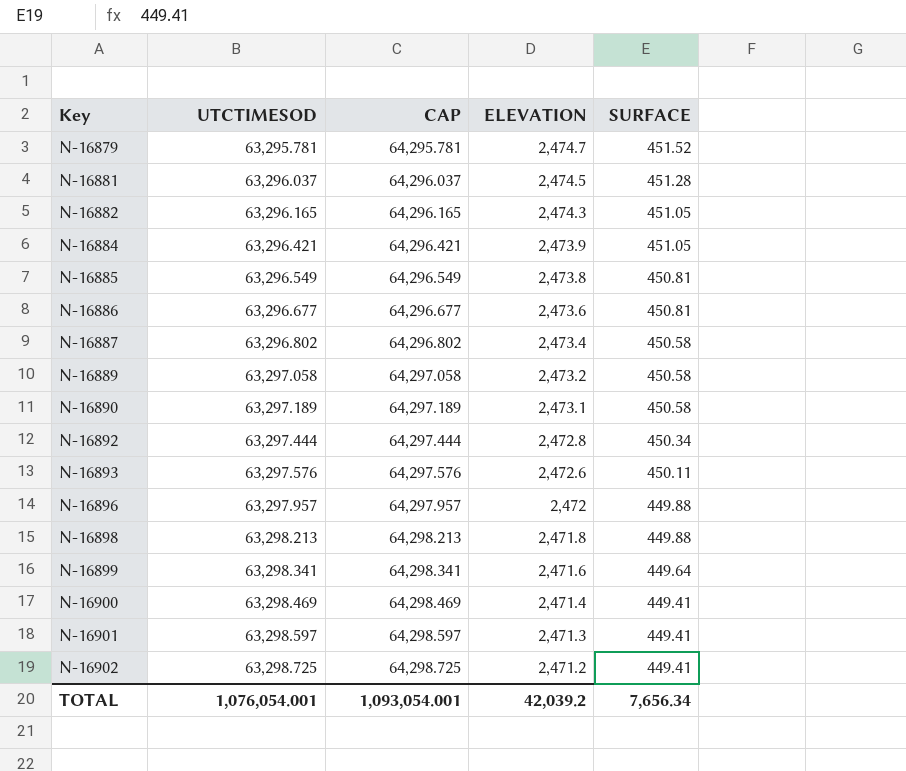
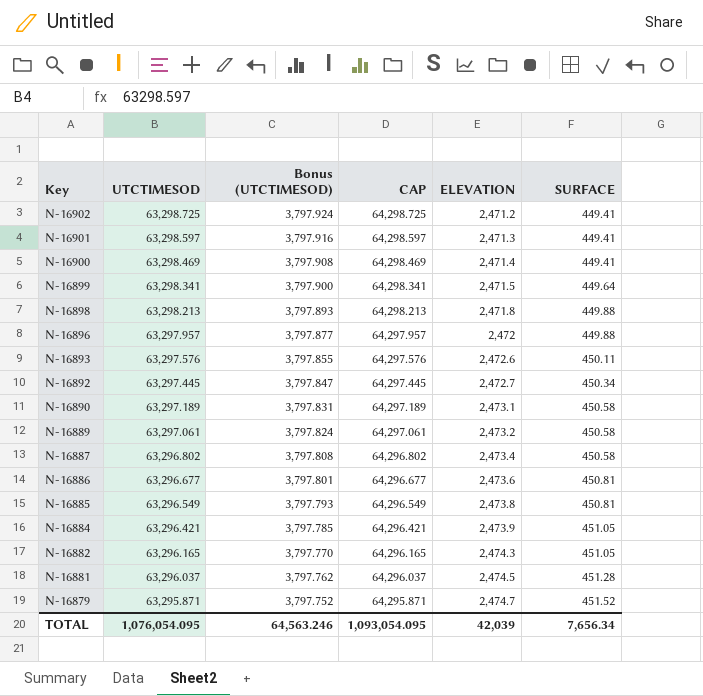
row order: Key ascending -> Key descending
column Bonus (UTCTIMESOD) | formula: none -> [UTCTIMESOD] * 0.06
N-16899 | ELEVATION: 2,471.6 -> 2,471.5
N-16892 | UTCTIMESOD: 63,297.444 -> 63,297.445
N-16892 | CAP: 64,297.444 -> 64,297.445
N-16892 | ELEVATION: 2,472.8 -> 2,472.7
N-16889 | UTCTIMESOD: 63,297.058 -> 63,297.061
N-16889 | CAP: 64,297.058 -> 64,297.061
N-16879 | UTCTIMESOD: 63,295.781 -> 63,295.871
N-16879 | CAP: 64,295.781 -> 64,295.871
TOTAL | UTCTIMESOD: 1,076,054.001 -> 1,076,054.095
TOTAL | CAP: 1,093,054.001 -> 1,093,054.095
TOTAL | ELEVATION: 42,039.2 -> 42,039

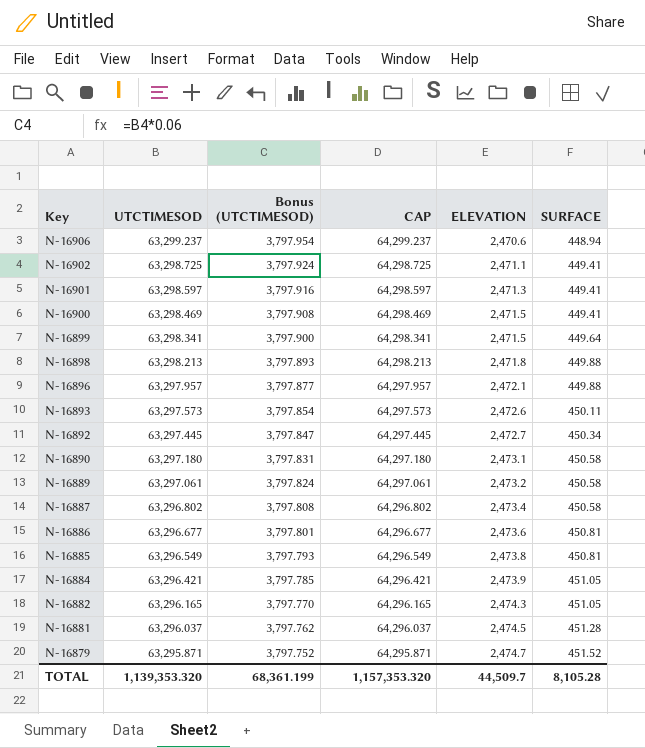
row N-16906: none -> 63,299.237 | 3,797.954 | 64,299.237 | 2,470.6 | 448.94
N-16902 | ELEVATION: 2,471.2 -> 2,471.1
N-16900 | ELEVATION: 2,471.4 -> 2,471.5
N-16896 | ELEVATION: 2,472 -> 2,472.1
N-16893 | UTCTIMESOD: 63,297.576 -> 63,297.573
N-16893 | Bonus (UTCTIMESOD): 3,797.855 -> 3,797.854
N-16893 | CAP: 64,297.576 -> 64,297.573
N-16890 | UTCTIMESOD: 63,297.189 -> 63,297.180
N-16890 | CAP: 64,297.189 -> 64,297.180
TOTAL | UTCTIMESOD: 1,076,054.095 -> 1,139,353.320
TOTAL | Bonus (UTCTIMESOD): 64,563.246 -> 68,361.199
TOTAL | CAP: 1,093,054.095 -> 1,157,353.320
TOTAL | ELEVATION: 42,039 -> 44,509.7
TOTAL | SURFACE: 7,656.34 -> 8,105.28

